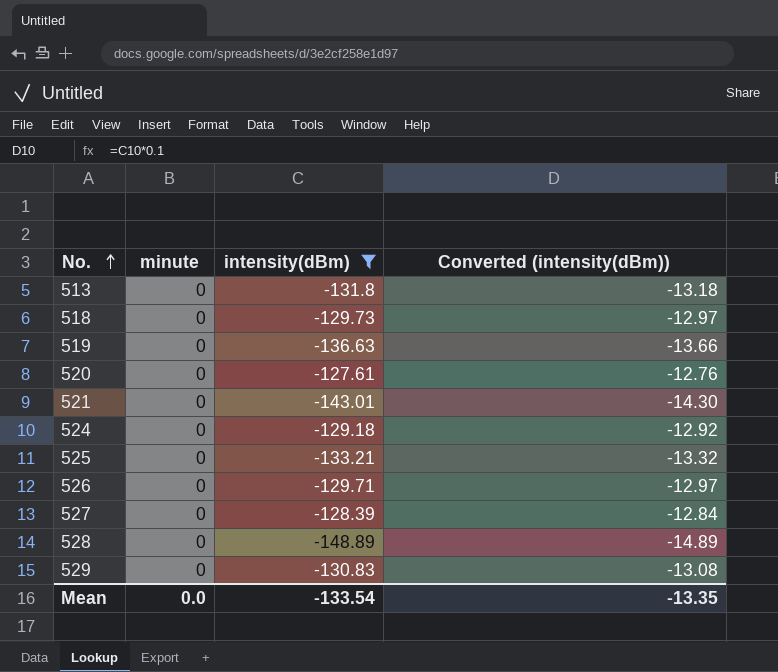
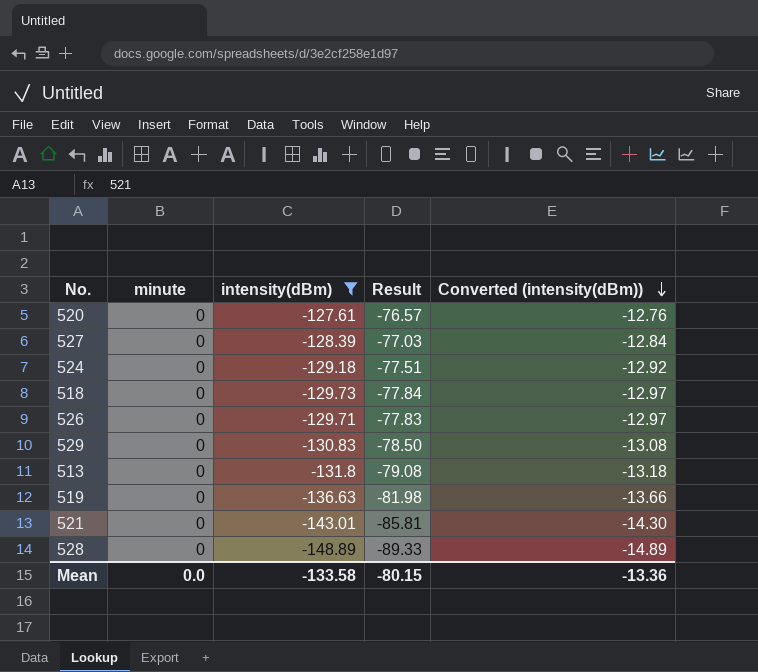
row order: No. ascending -> Converted (intensity(dBm)) descending
column Result | formula: none -> [intensity(dBm)] * 0.6
row 525: 0 | -133.21 | -13.32 -> none
Mean | intensity(dBm): -133.54 -> -133.58
Mean | Converted (intensity(dBm)): -13.35 -> -13.36

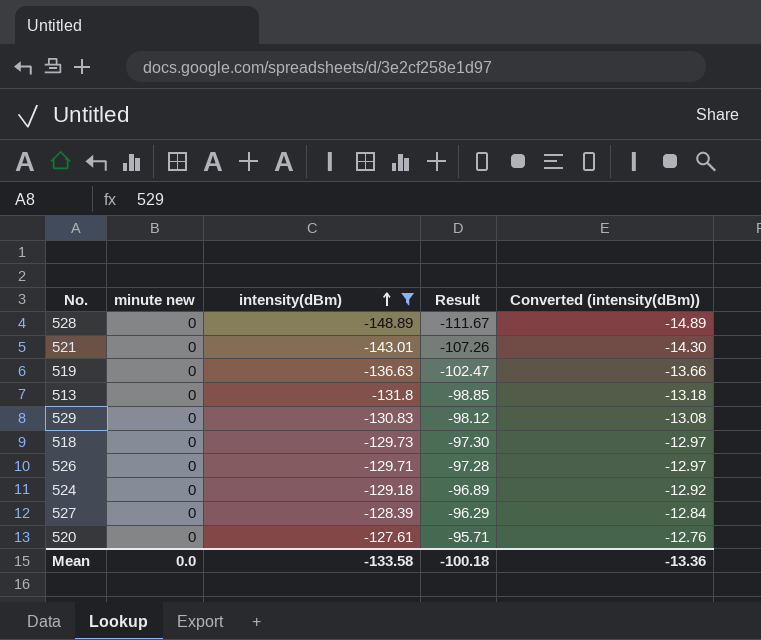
row order: Converted (intensity(dBm)) descending -> intensity(dBm) ascending
column name: minute -> minute new
column Result | formula: [intensity(dBm)] * 0.6 -> [intensity(dBm)] * 0.75
Mean | Result: -80.15 -> -100.18

